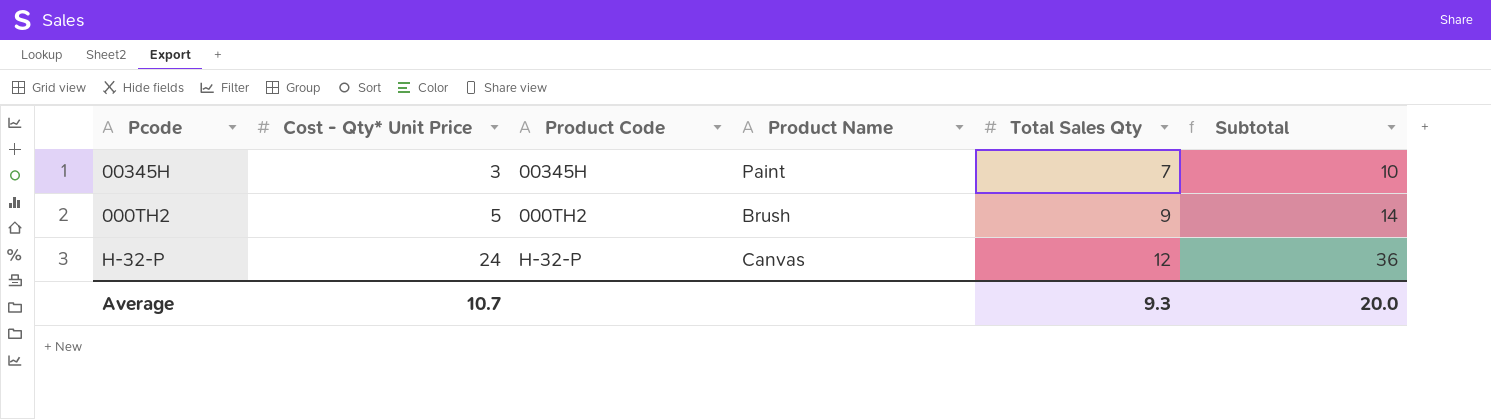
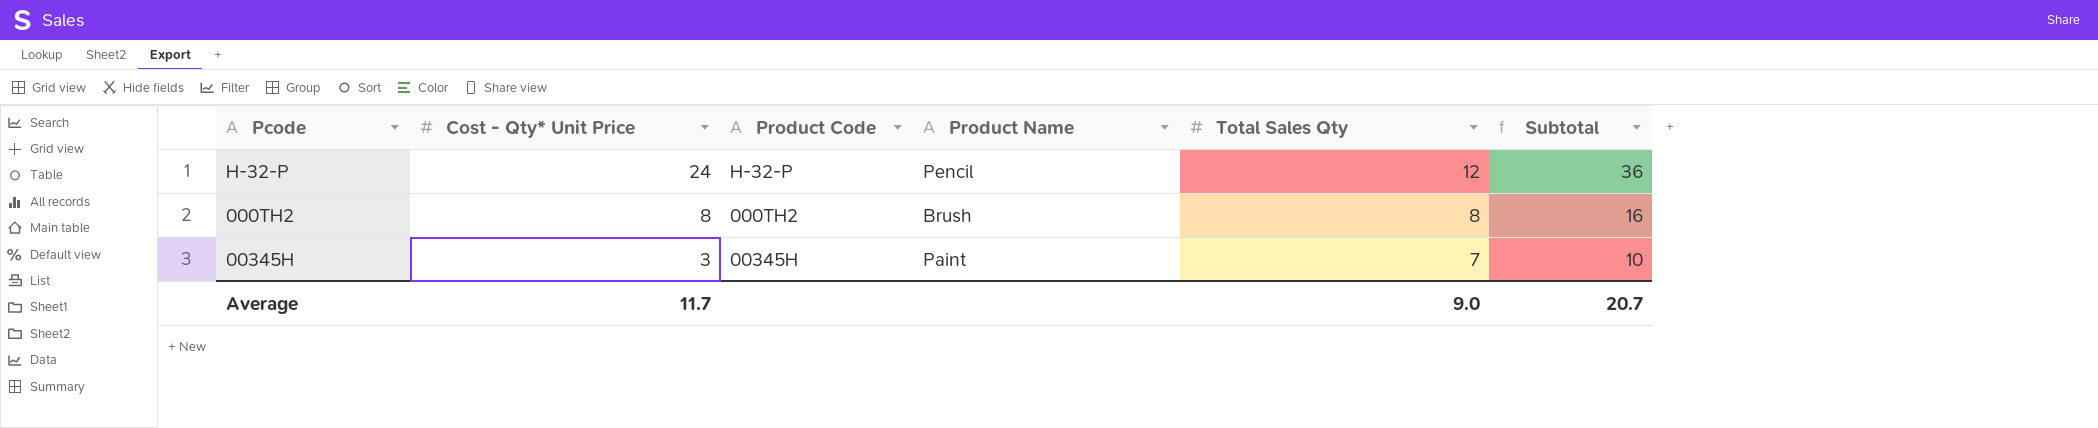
row order: Cost - Qty* Unit Price ascending -> Cost - Qty* Unit Price descending
H-32-P | Product Name: Canvas -> Pencil
000TH2 | Cost - Qty* Unit Price: 5 -> 8
000TH2 | Total Sales Qty: 9 -> 8
000TH2 | Subtotal: 14 -> 16
Average | Cost - Qty* Unit Price: 10.7 -> 11.7
Average | Total Sales Qty: 9.3 -> 9.0
Average | Subtotal: 20.0 -> 20.7

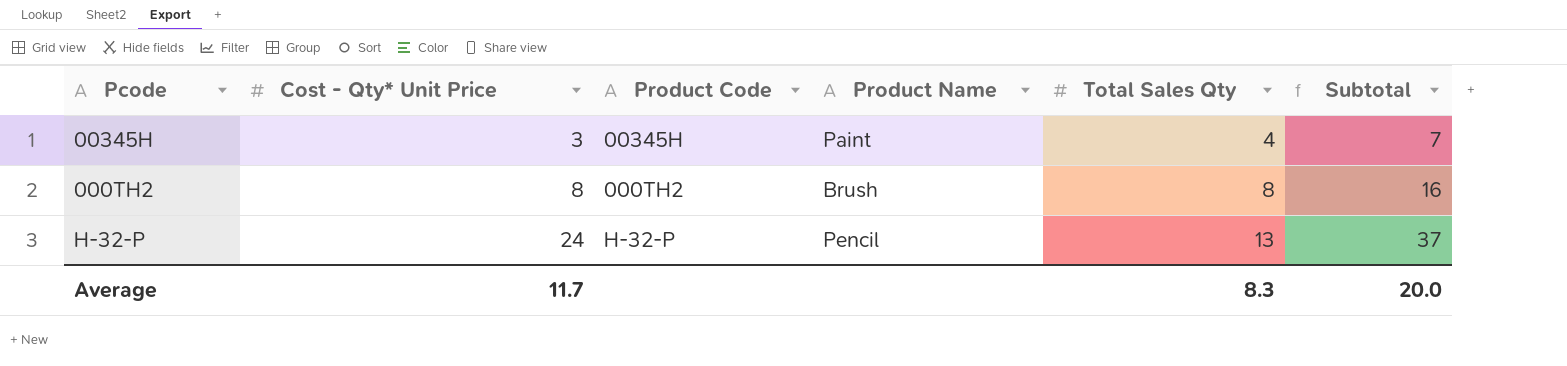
row order: Cost - Qty* Unit Price descending -> Cost - Qty* Unit Price ascending
00345H | Total Sales Qty: 7 -> 4
00345H | Subtotal: 10 -> 7
H-32-P | Total Sales Qty: 12 -> 13
H-32-P | Subtotal: 36 -> 37
Average | Total Sales Qty: 9.0 -> 8.3
Average | Subtotal: 20.7 -> 20.0

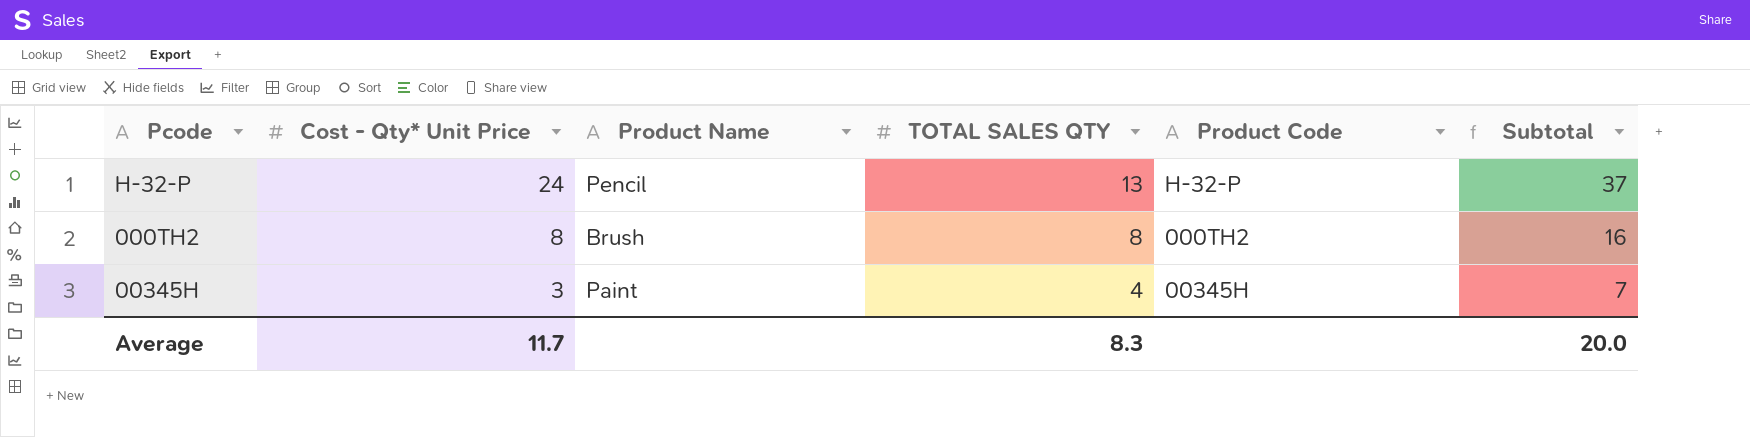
row order: Cost - Qty* Unit Price ascending -> Cost - Qty* Unit Price descending
column name: Total Sales Qty -> TOTAL SALES QTY
column Product Code | position: 3 -> 5

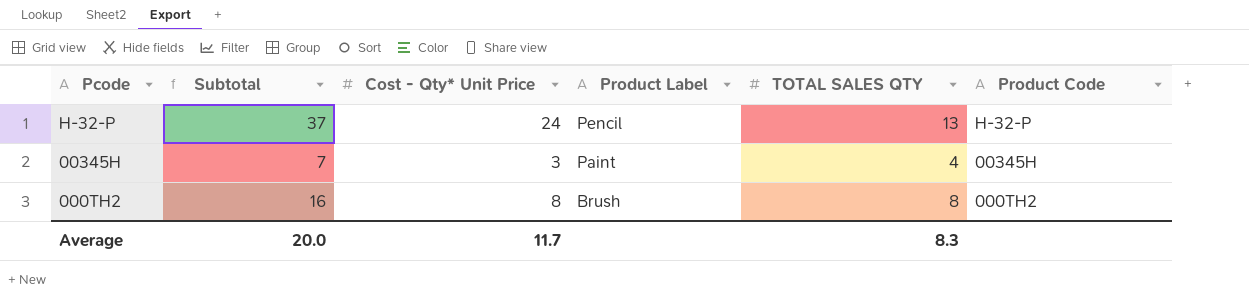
row order: Cost - Qty* Unit Price descending -> Pcode descending
column Subtotal | position: 6 -> 2
column name: Product Name -> Product Label

